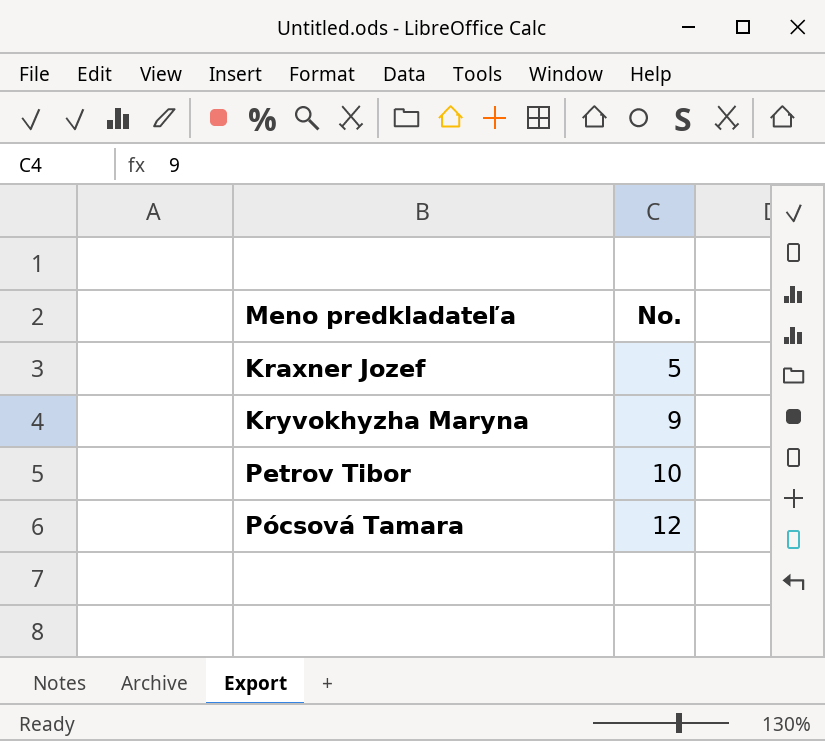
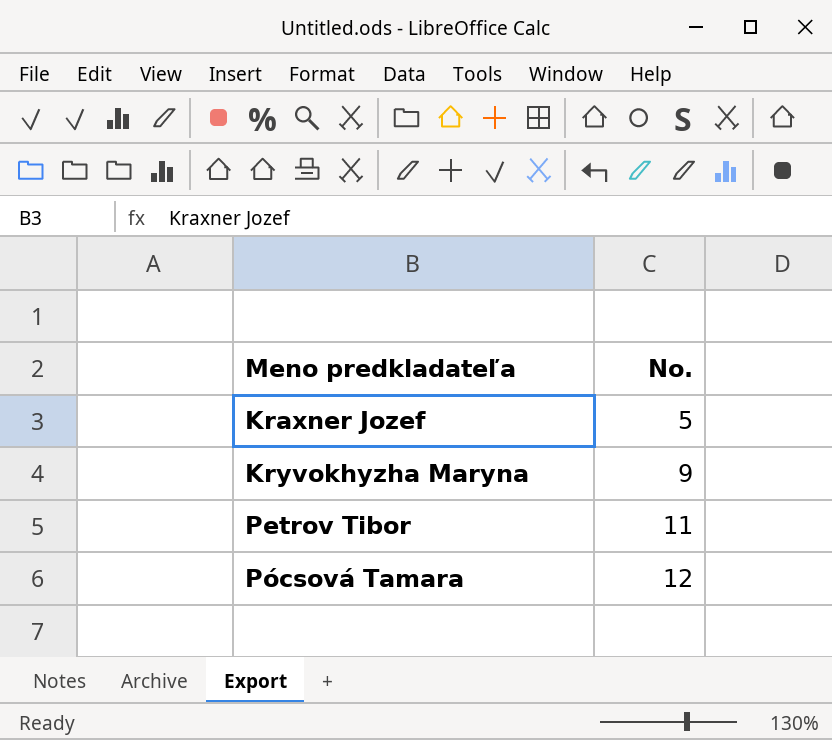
Petrov Tibor | No.: 10 -> 11

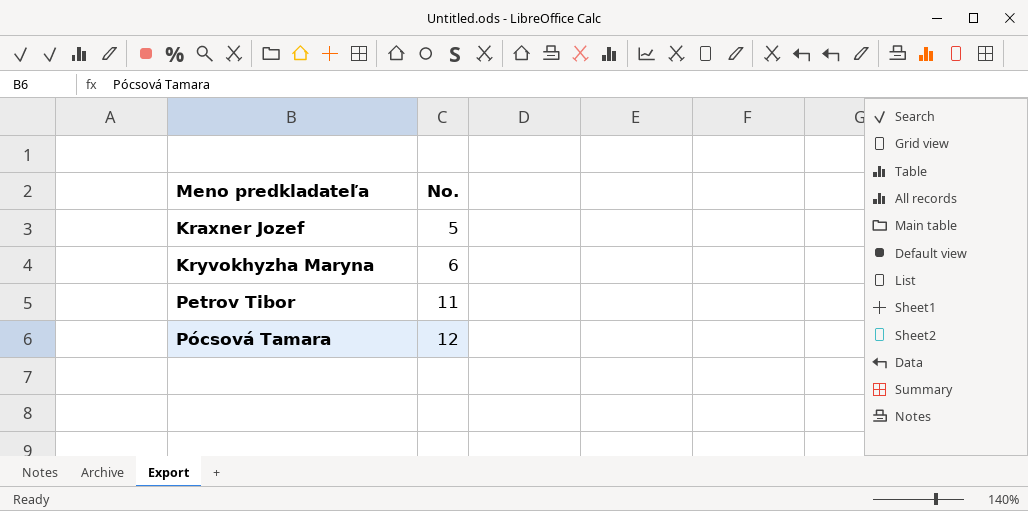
Kryvokhyzha Maryna | No.: 9 -> 6

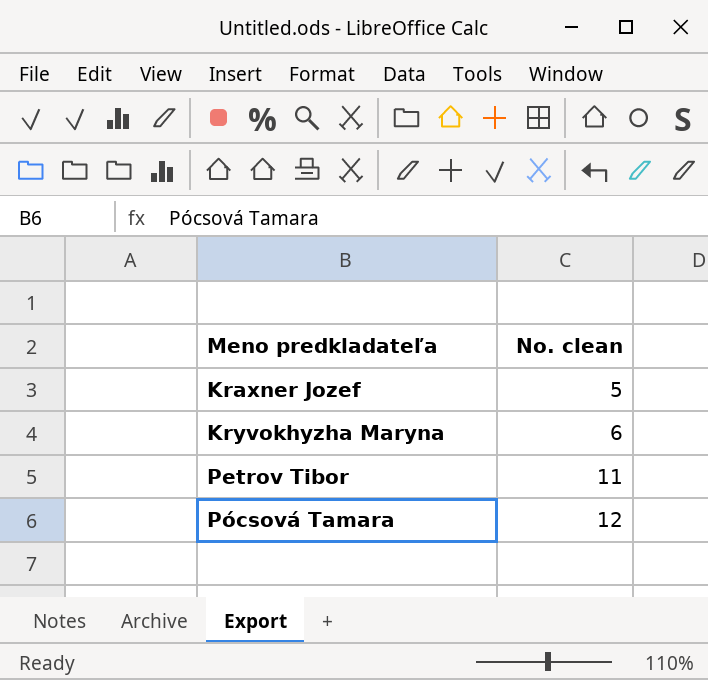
column name: No. -> No. clean

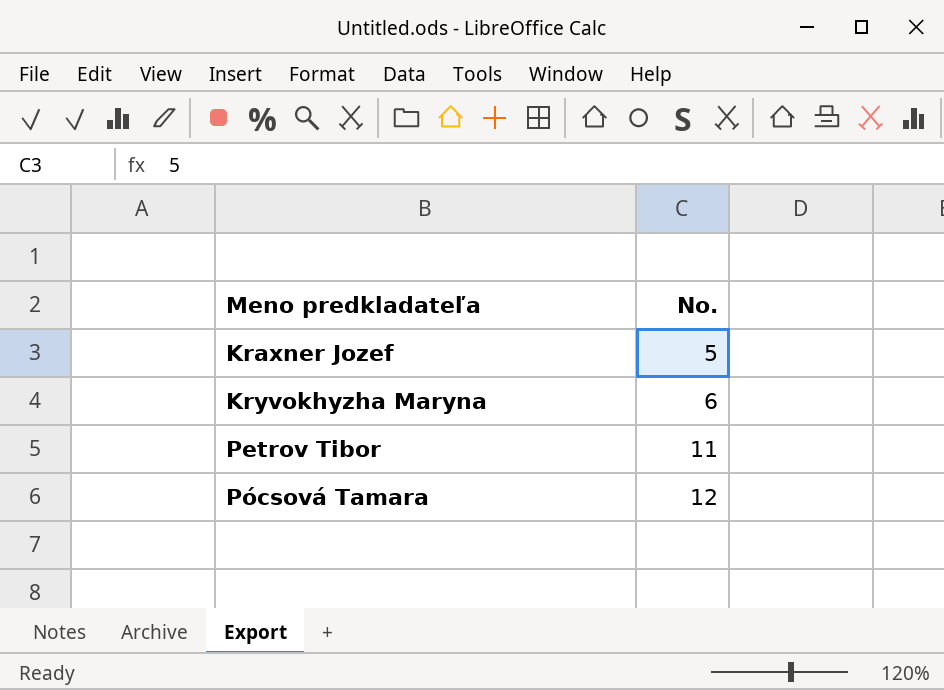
column name: No. clean -> No.

